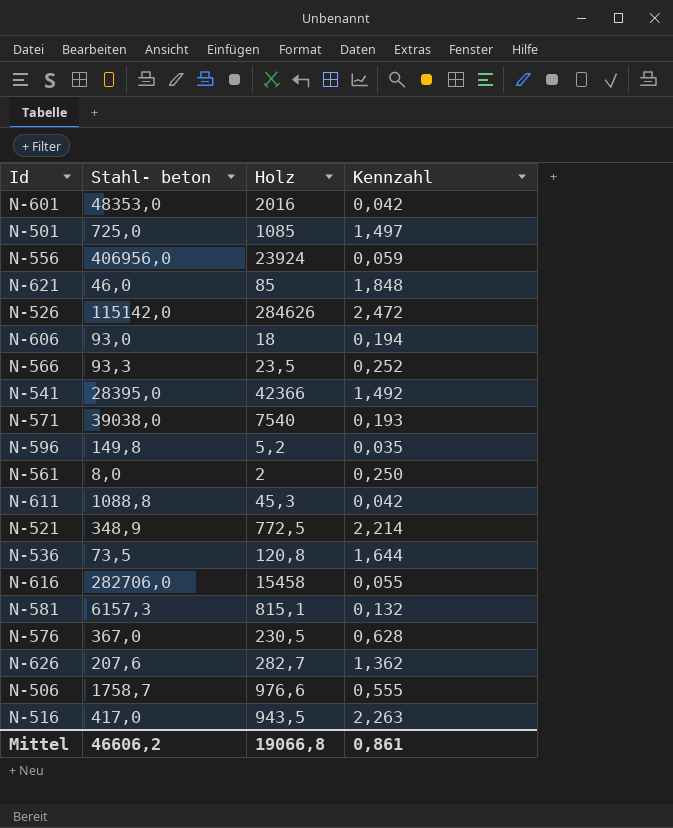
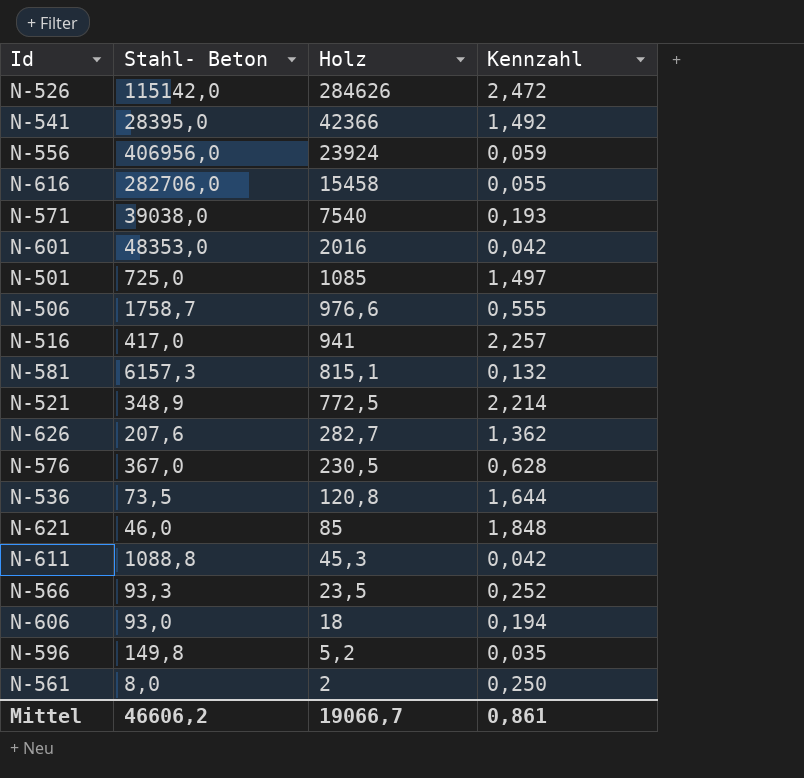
row order: none -> Holz descending
column name: Stahl- beton -> Stahl- Beton
N-516 | Holz: 943,5 -> 941
N-516 | Kennzahl: 2,263 -> 2,257
Mittel | Holz: 19066,8 -> 19066,7

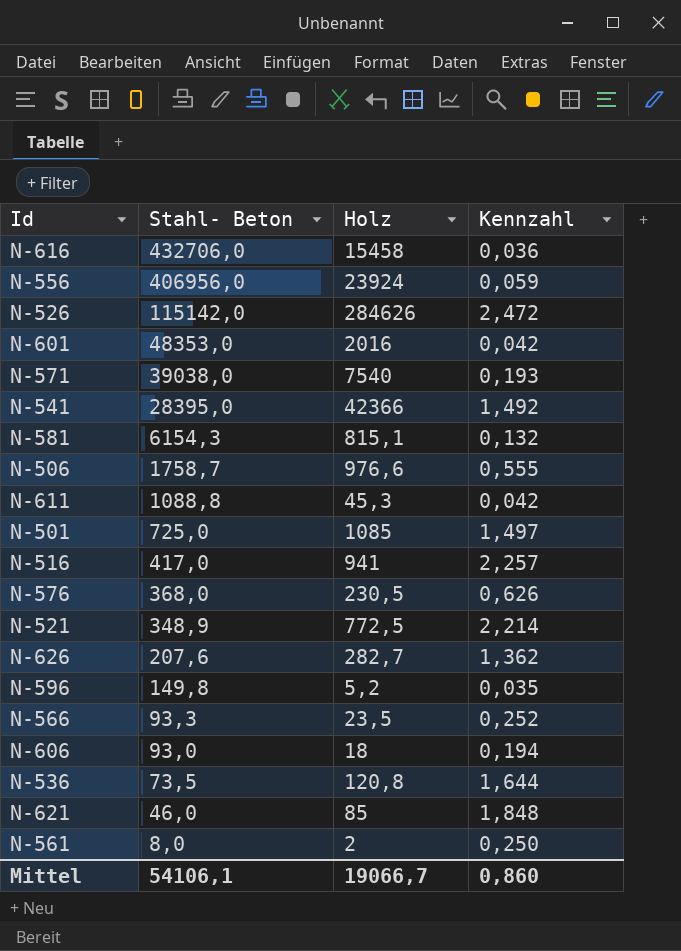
row order: Holz descending -> Stahl- Beton descending
N-616 | Stahl- Beton: 282706,0 -> 432706,0
N-616 | Kennzahl: 0,055 -> 0,036
N-581 | Stahl- Beton: 6157,3 -> 6154,3
N-576 | Stahl- Beton: 367,0 -> 368,0
N-576 | Kennzahl: 0,628 -> 0,626
Mittel | Stahl- Beton: 46606,2 -> 54106,1
Mittel | Kennzahl: 0,861 -> 0,860

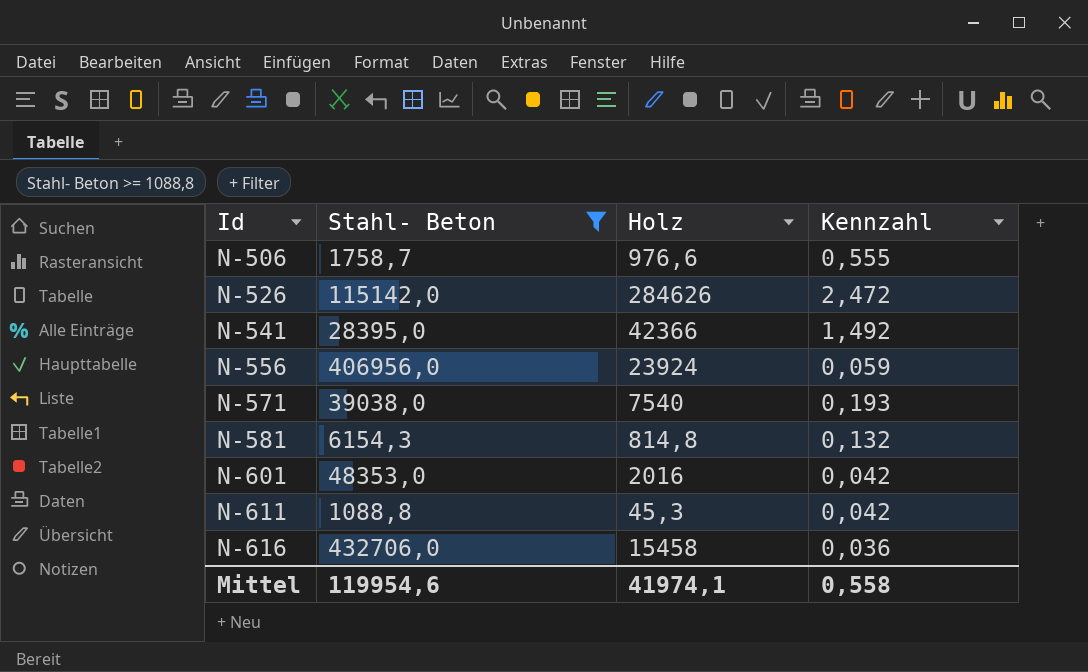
filter: none -> Stahl- Beton >= 1088,8
row order: Stahl- Beton descending -> Id ascending
N-581 | Holz: 815,1 -> 814,8
Mittel | Stahl- Beton: 54106,1 -> 119954,6
Mittel | Holz: 19066,7 -> 41974,1
Mittel | Kennzahl: 0,860 -> 0,558

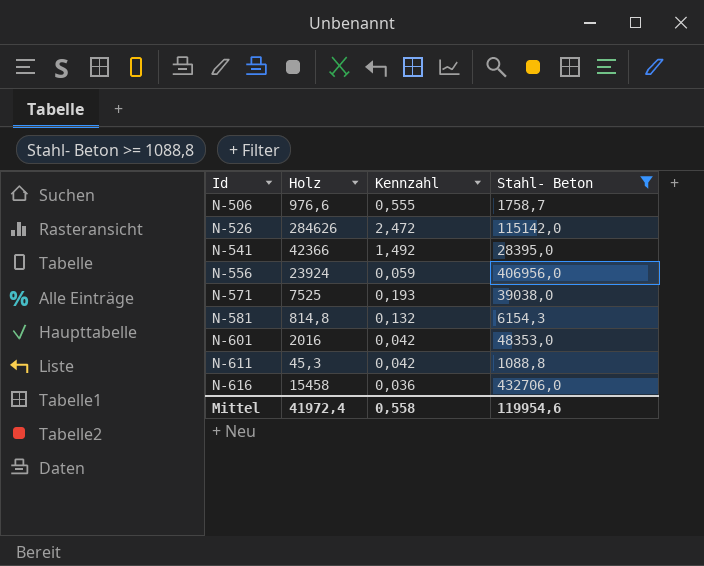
column Stahl- Beton | position: 2 -> 4
N-571 | Holz: 7540 -> 7525
Mittel | Holz: 41974,1 -> 41972,4

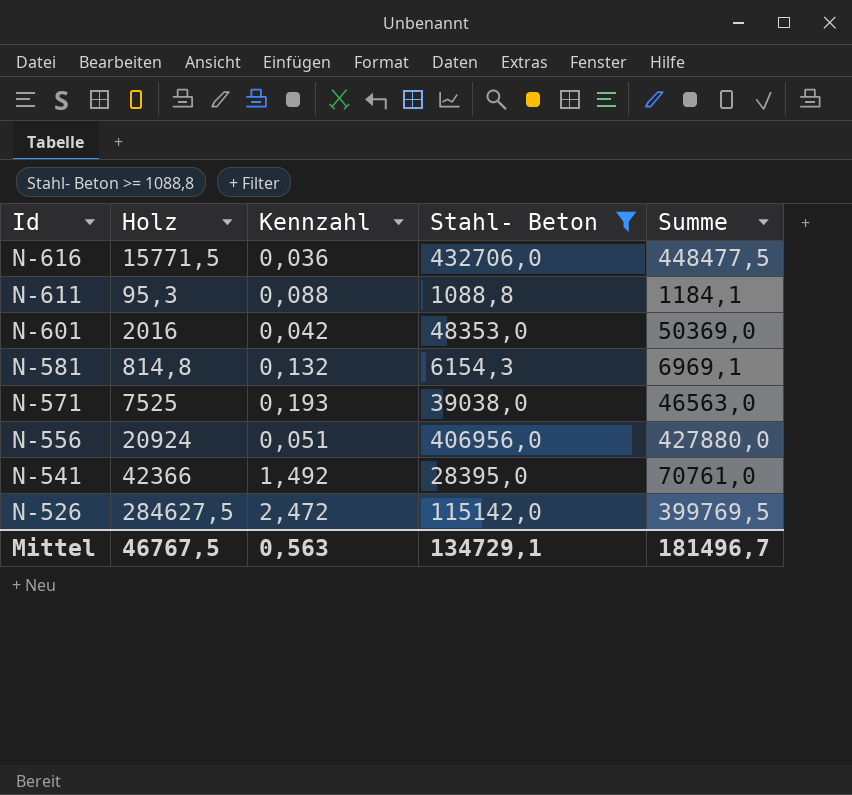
row order: Id ascending -> Id descending
column Summe | formula: none -> [Holz] + [Stahl- Beton]
row N-506: 976,6 | 0,555 | 1758,7 -> none
N-616 | Holz: 15458 -> 15771,5
N-611 | Holz: 45,3 -> 95,3
N-611 | Kennzahl: 0,042 -> 0,088
N-556 | Holz: 23924 -> 20924
N-556 | Kennzahl: 0,059 -> 0,051
N-526 | Holz: 284626 -> 284627,5
Mittel | Holz: 41972,4 -> 46767,5
Mittel | Kennzahl: 0,558 -> 0,563
Mittel | Stahl- Beton: 119954,6 -> 134729,1

